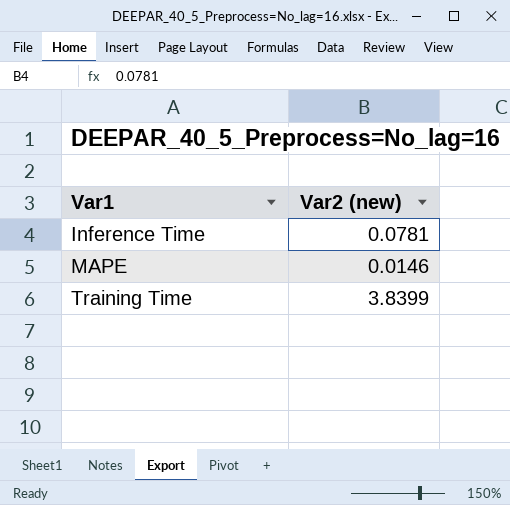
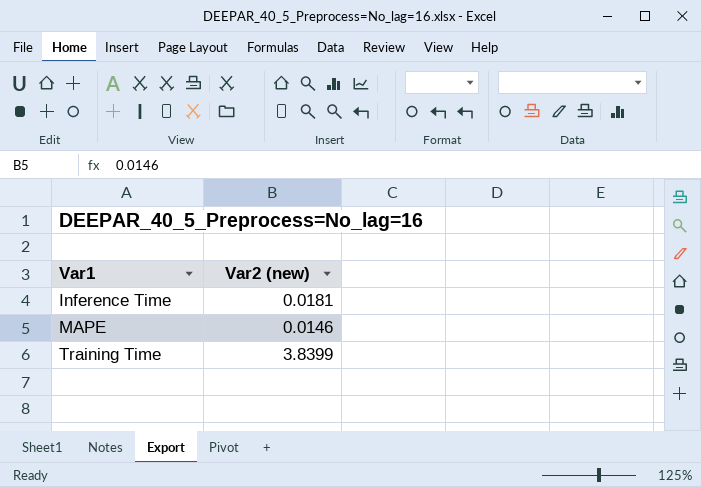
Inference Time | Var2 (new): 0.0781 -> 0.0181

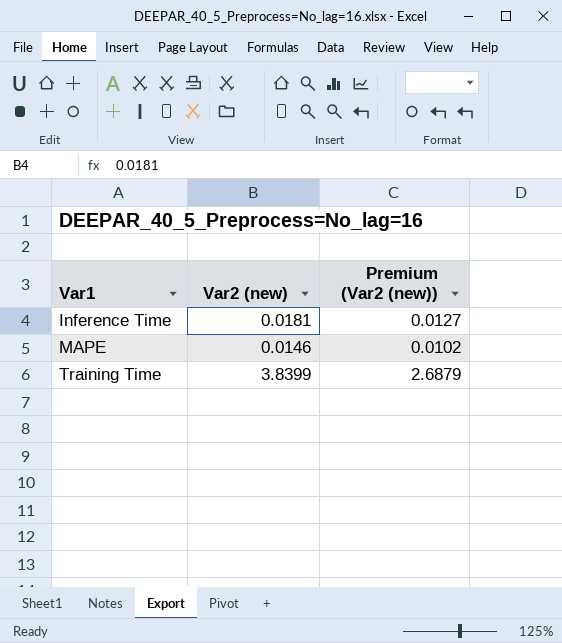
column Premium (Var2 (new)) | formula: none -> [Var2 (new)] * 0.7

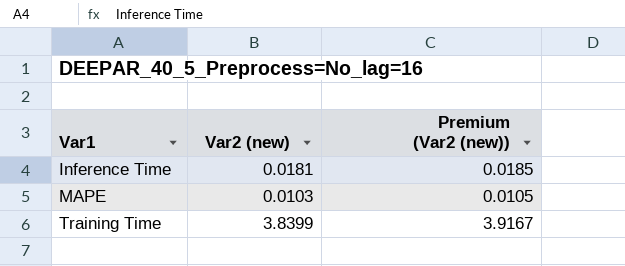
column Premium (Var2 (new)) | formula: [Var2 (new)] * 0.7 -> [Var2 (new)] * 1.02
MAPE | Var2 (new): 0.0146 -> 0.0103

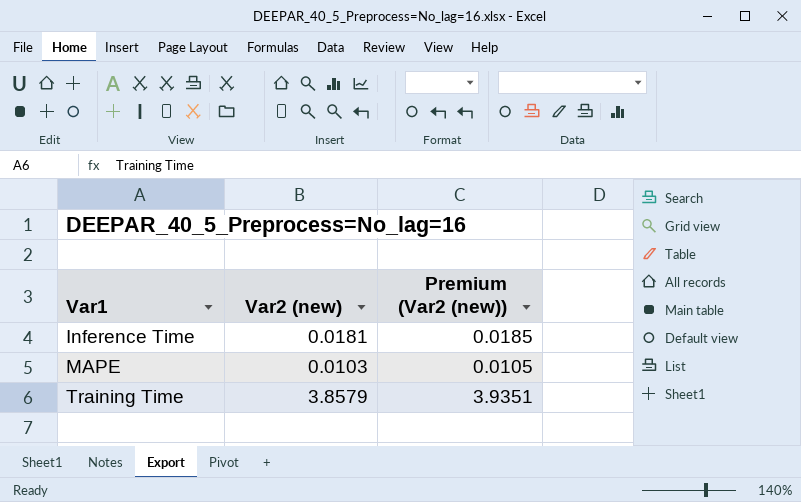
Training Time | Var2 (new): 3.8399 -> 3.8579
Training Time | Premium (Var2 (new)): 3.9167 -> 3.9351

